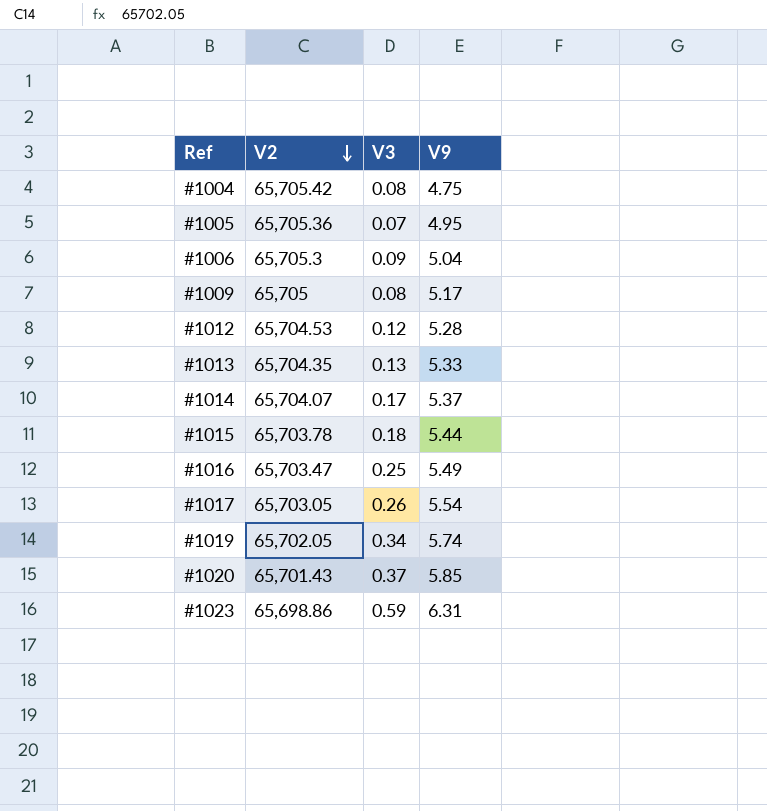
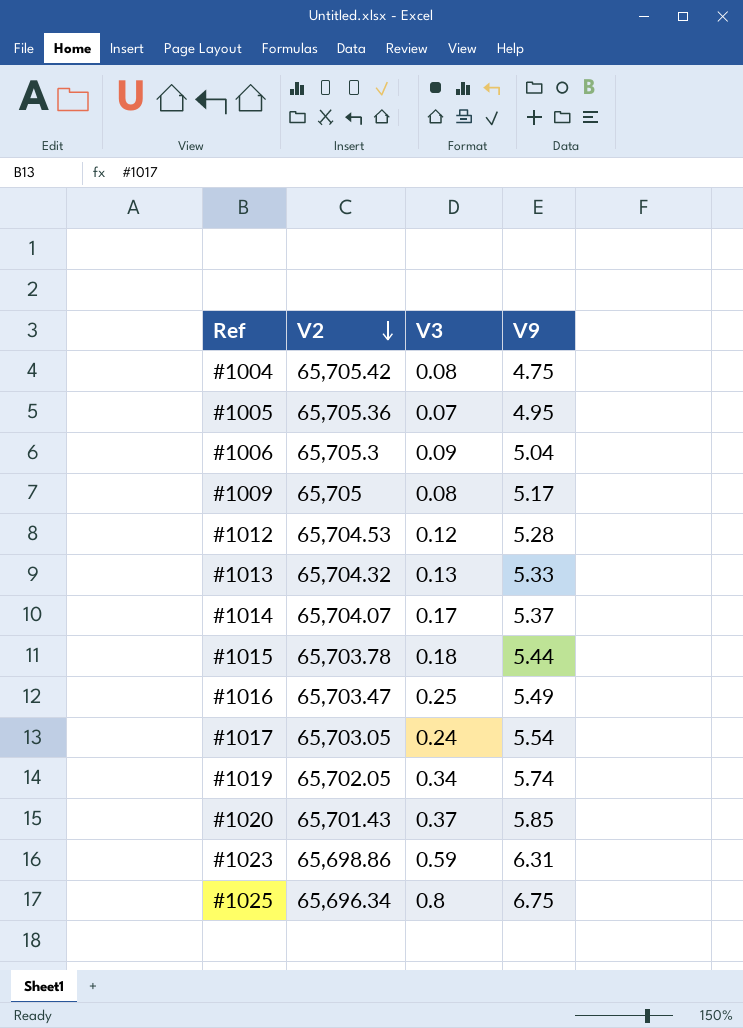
#1013 | V2: 65,704.35 -> 65,704.32
#1017 | V3: 0.26 -> 0.24
row #1025: none -> 65,696.34 | 0.8 | 6.75

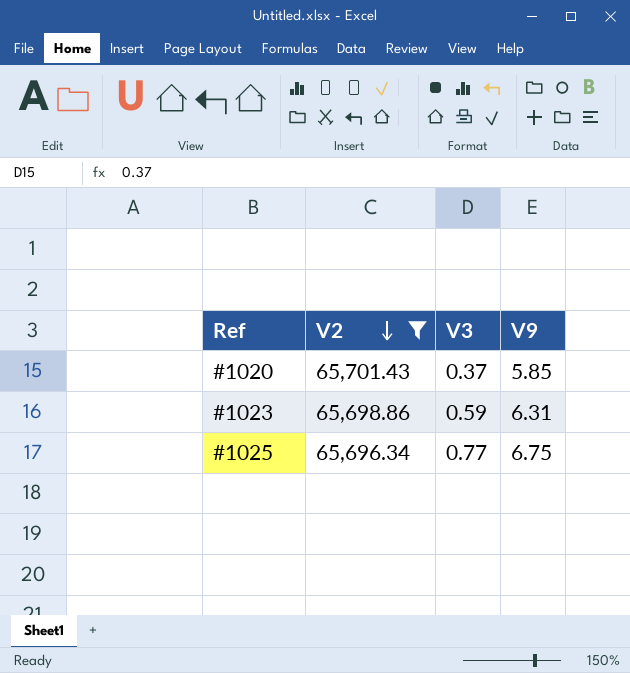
filter: none -> V2 <= 65,701.43
#1025 | V3: 0.8 -> 0.77

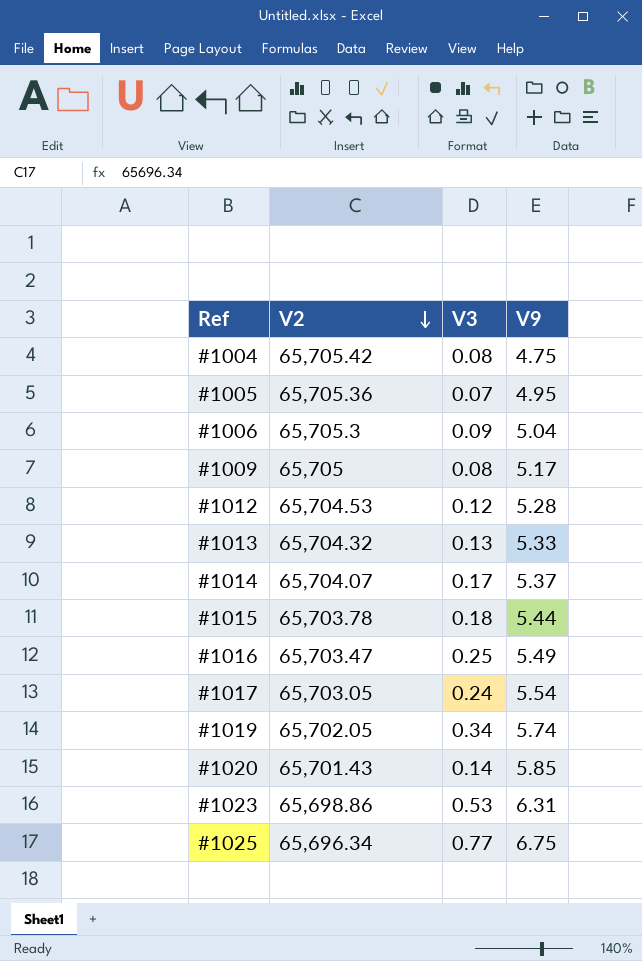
filter: V2 <= 65,701.43 -> none
#1020 | V3: 0.37 -> 0.14
#1023 | V3: 0.59 -> 0.53

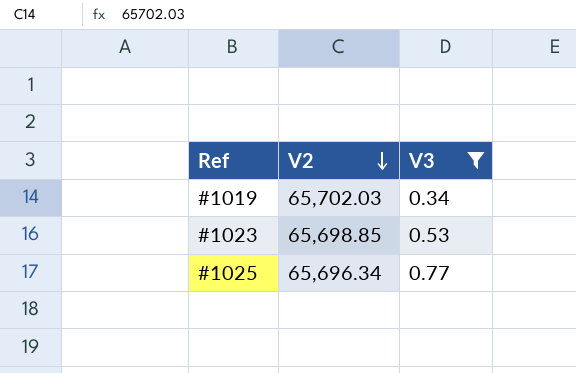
filter: none -> V3 >= 0.34
column V9 | position: 4 -> none
#1019 | V2: 65,702.05 -> 65,702.03
#1023 | V2: 65,698.86 -> 65,698.85

